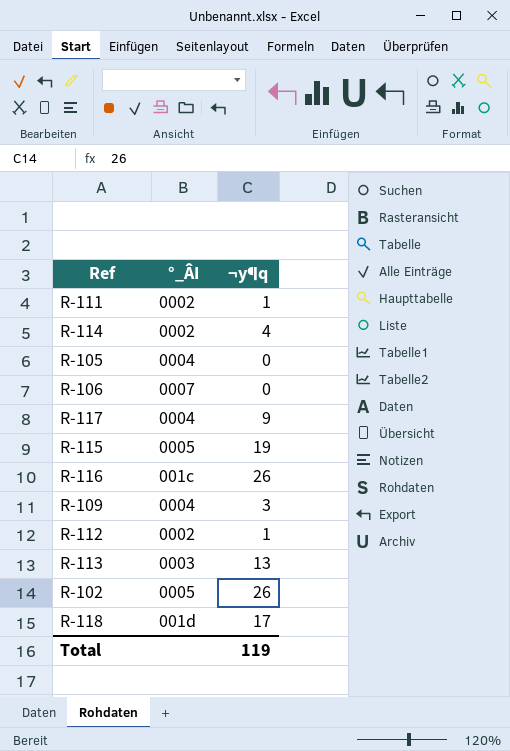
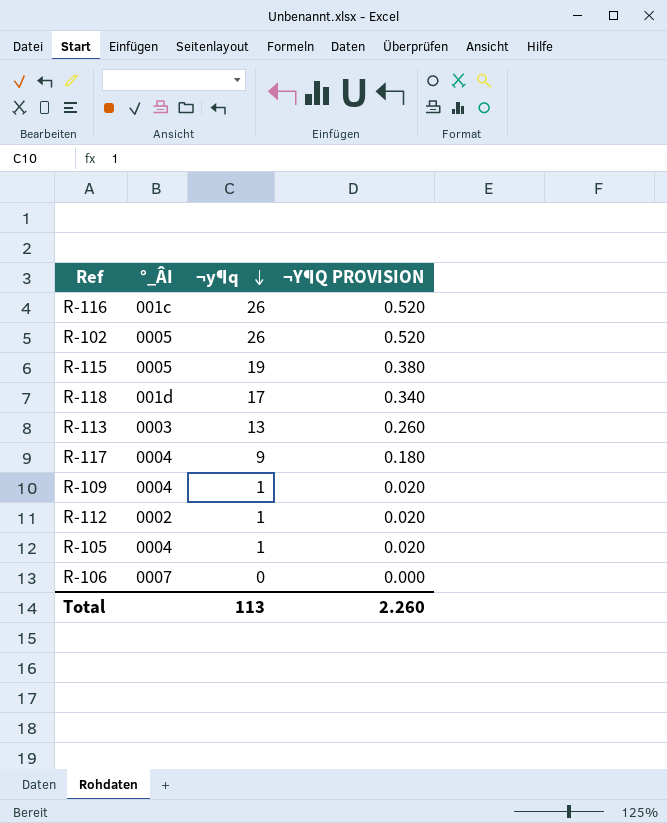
row order: none -> ¬y¶q descending
column ¬Y¶Q PROVISION | formula: none -> [¬y¶q] * 0.02
row R-111: 0002 | 1 -> none
row R-114: 0002 | 4 -> none
R-109 | ¬y¶q: 3 -> 1
R-105 | ¬y¶q: 0 -> 1
Total | ¬y¶q: 119 -> 113

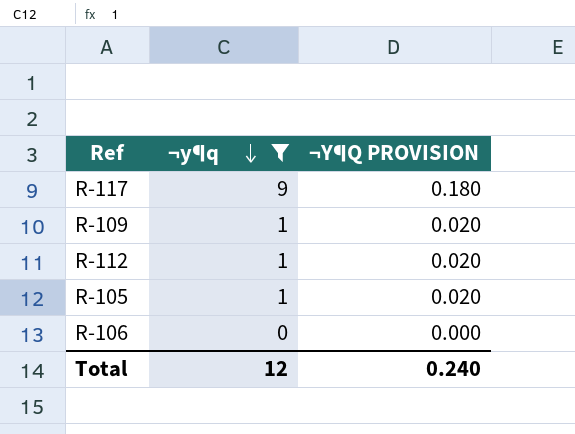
filter: none -> ¬y¶q <= 9
column °_ÂI | position: 2 -> none
Total | ¬y¶q: 113 -> 12
Total | ¬Y¶Q PROVISION: 2.260 -> 0.240

